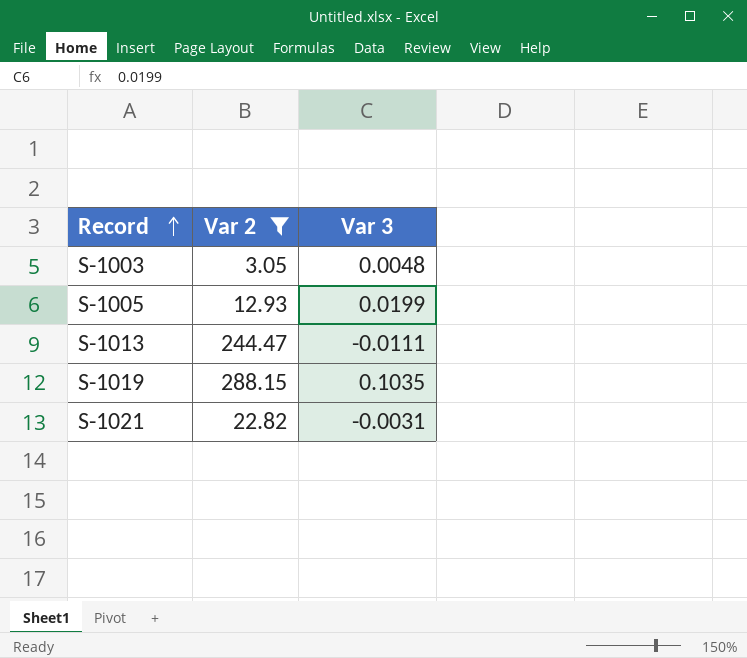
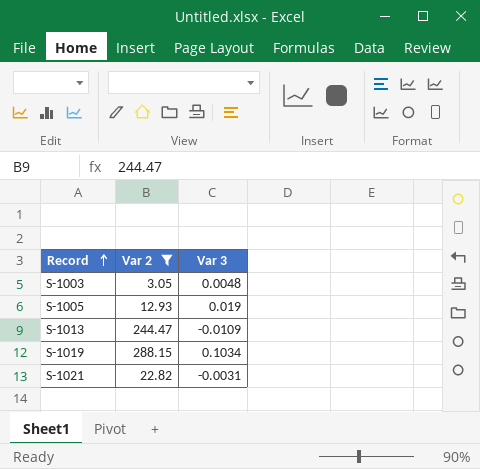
S-1005 | Var 3: 0.0199 -> 0.019
S-1013 | Var 3: -0.0111 -> -0.0109
S-1019 | Var 3: 0.1035 -> 0.1034

